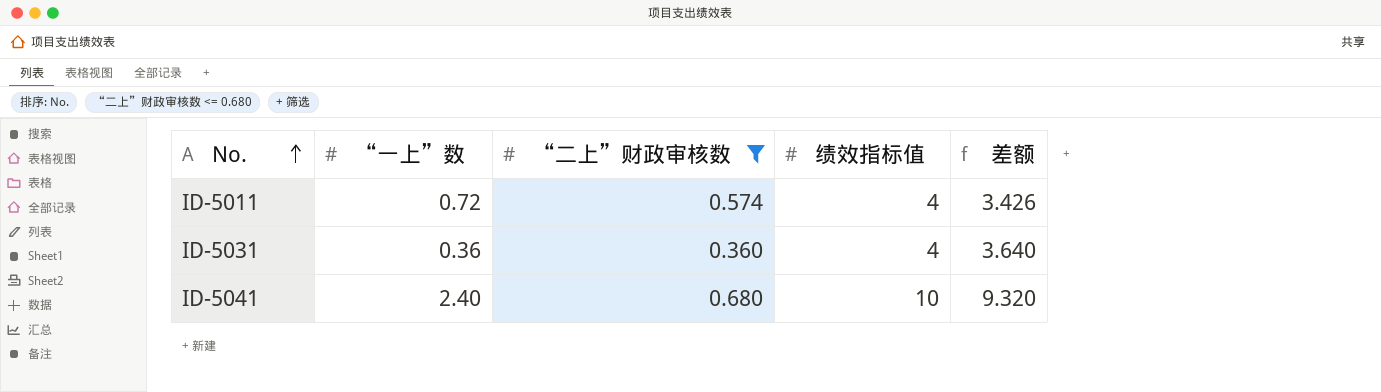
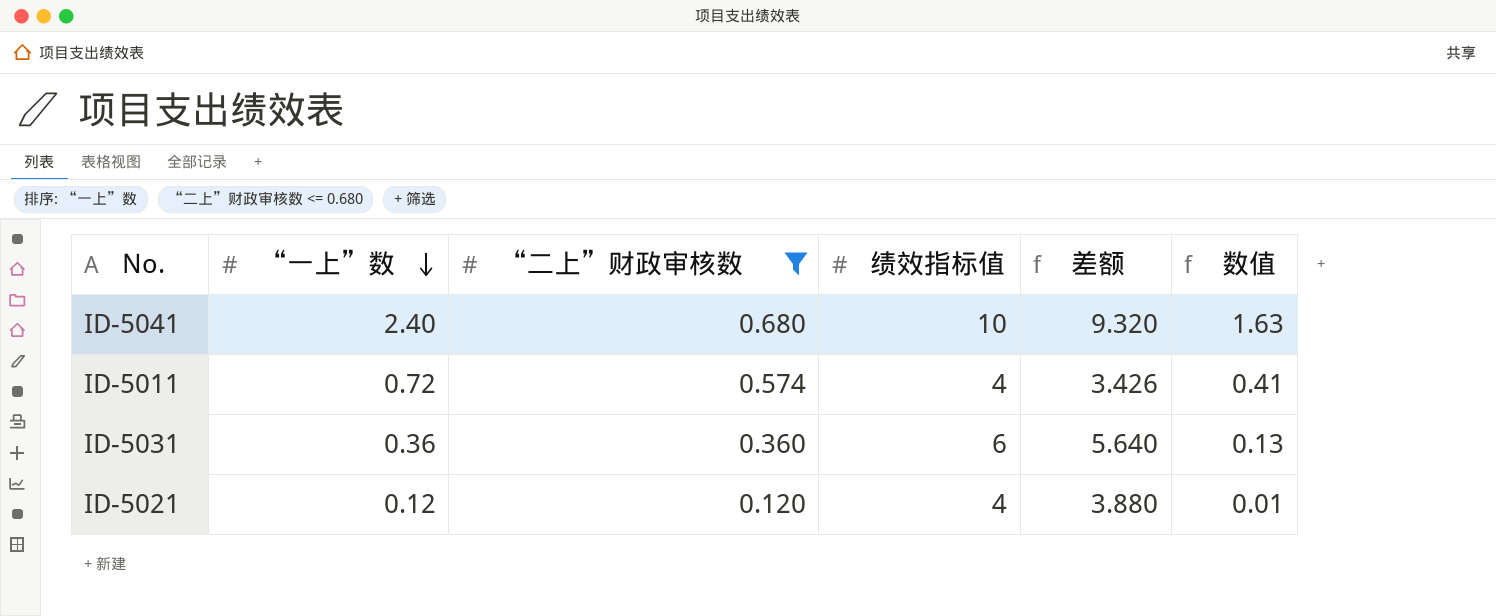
row order: No. ascending -> “一上”数 descending
column 数值 | formula: none -> [“一上”数] * [“二上”财政审核数]
ID-5031 | 绩效指标值: 4 -> 6
ID-5031 | 差额: 3.640 -> 5.640
row ID-5021: none -> 0.12 | 0.120 | 4 | 3.880 | 0.01

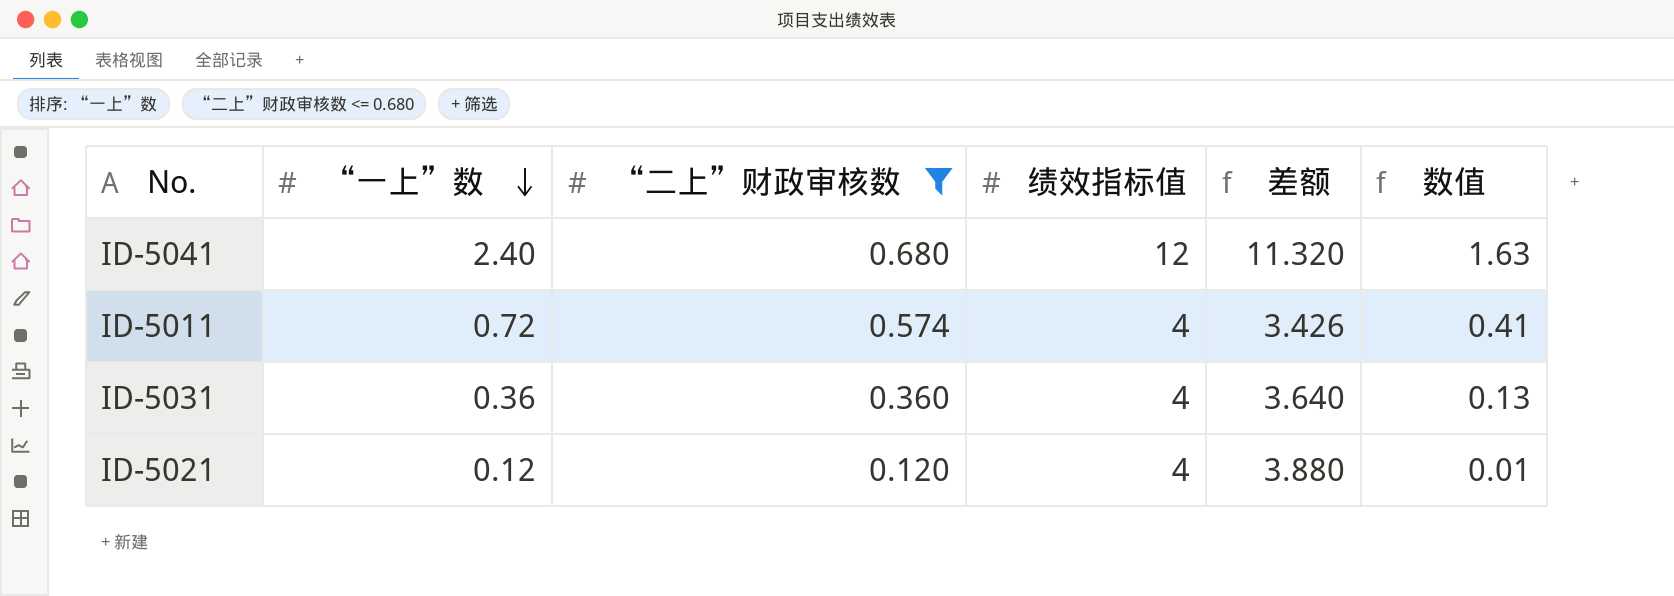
ID-5041 | 绩效指标值: 10 -> 12
ID-5041 | 差额: 9.320 -> 11.320
ID-5031 | 绩效指标值: 6 -> 4
ID-5031 | 差额: 5.640 -> 3.640

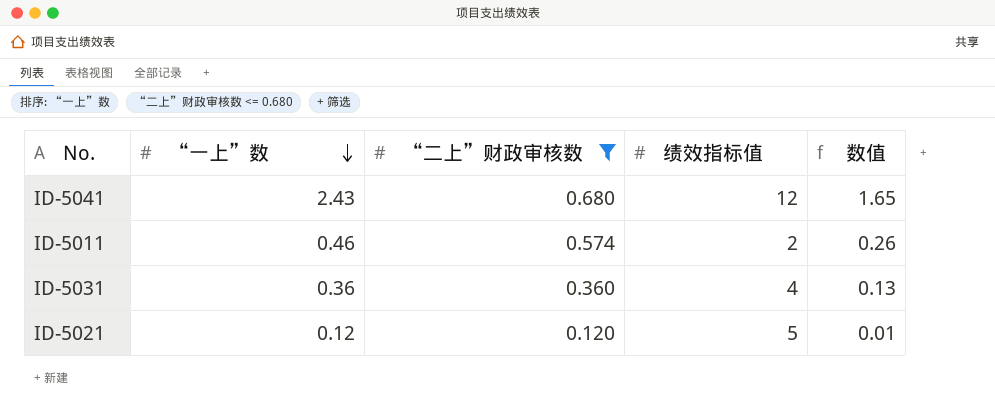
column 差额 | formula: [绩效指标值] - [“二上”财政审核数] -> none
ID-5041 | “一上”数: 2.40 -> 2.43
ID-5041 | 数值: 1.63 -> 1.65
ID-5011 | “一上”数: 0.72 -> 0.46
ID-5011 | 绩效指标值: 4 -> 2
ID-5011 | 数值: 0.41 -> 0.26
ID-5021 | 绩效指标值: 4 -> 5

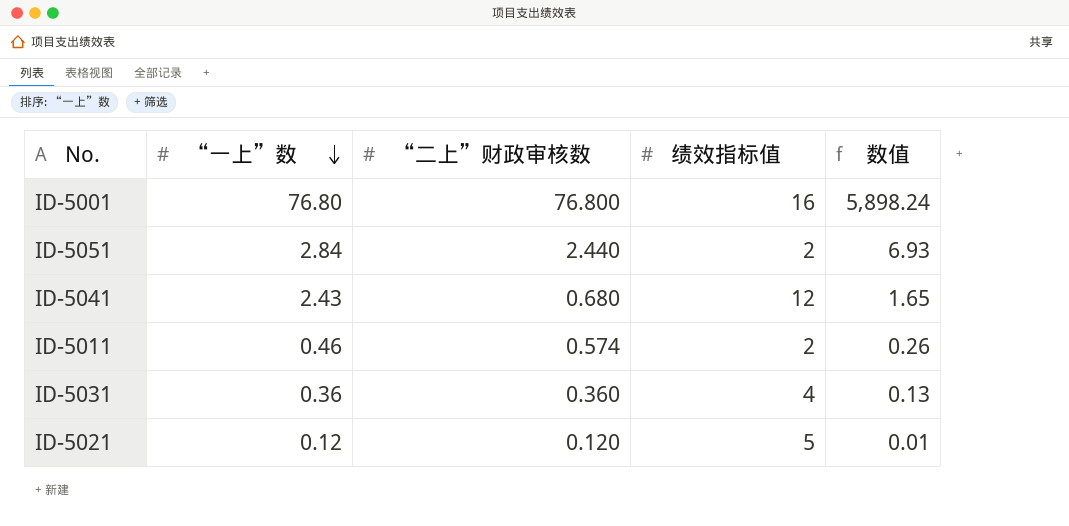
filter: “二上”财政审核数 <= 0.680 -> none

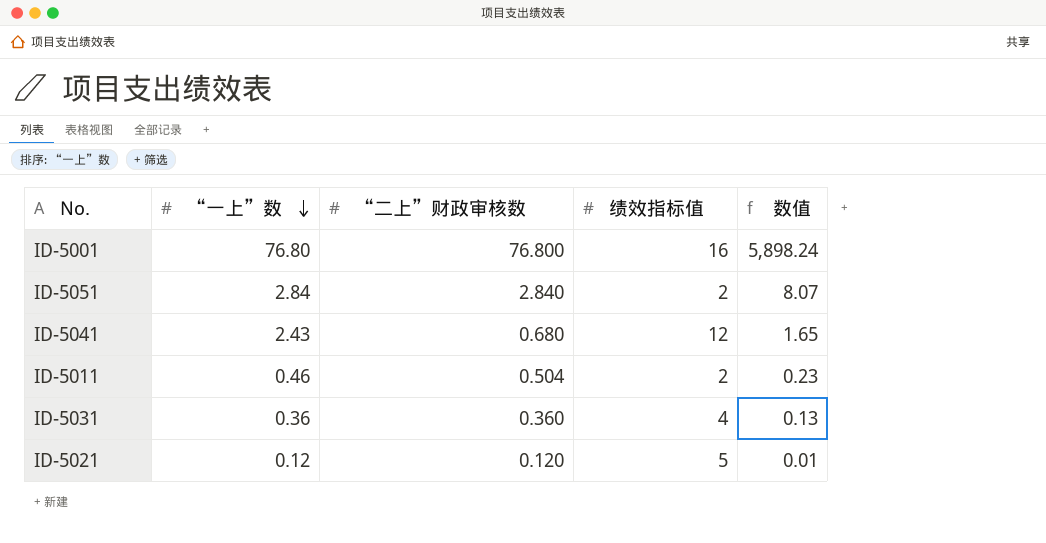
ID-5051 | “二上”财政审核数: 2.440 -> 2.840
ID-5051 | 数值: 6.93 -> 8.07
ID-5011 | “二上”财政审核数: 0.574 -> 0.504
ID-5011 | 数值: 0.26 -> 0.23

